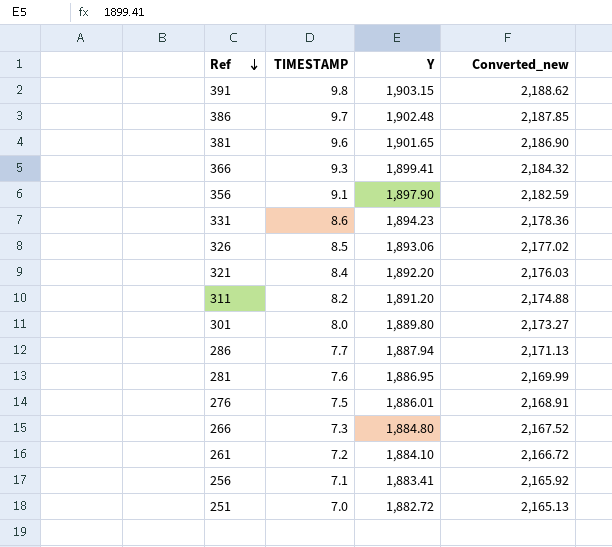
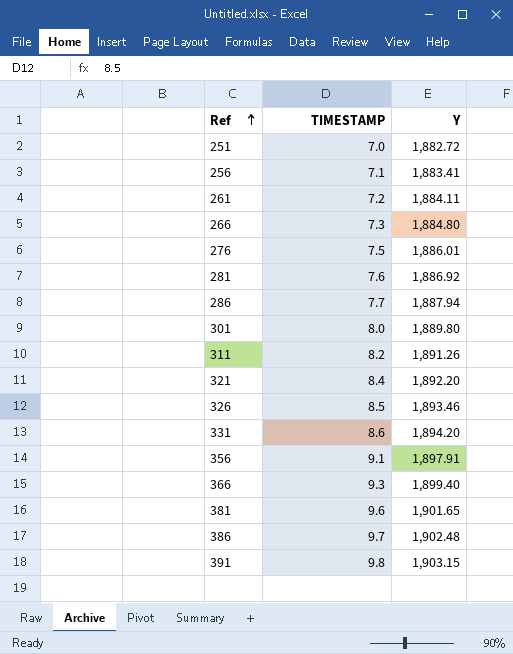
row order: Ref descending -> Ref ascending
column Converted_new | formula: [Y] * 1.15 -> none
261 | Y: 1,884.10 -> 1,884.11
281 | Y: 1,886.95 -> 1,886.92
311 | Y: 1,891.20 -> 1,891.26
326 | Y: 1,893.06 -> 1,893.46
331 | Y: 1,894.23 -> 1,894.20
356 | Y: 1,897.90 -> 1,897.91
366 | Y: 1,899.41 -> 1,899.40

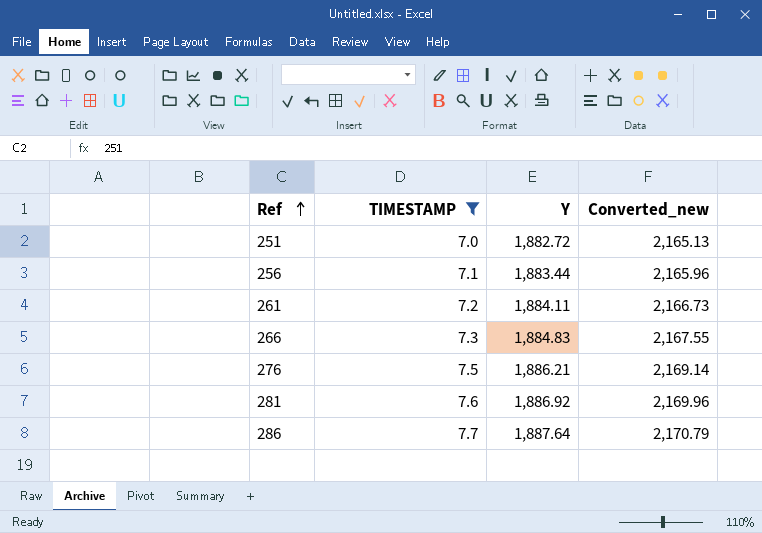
filter: none -> TIMESTAMP <= 7.7
column Converted_new | formula: none -> [Y] * 1.15
256 | Y: 1,883.41 -> 1,883.44
266 | Y: 1,884.80 -> 1,884.83
276 | Y: 1,886.01 -> 1,886.21
286 | Y: 1,887.94 -> 1,887.64

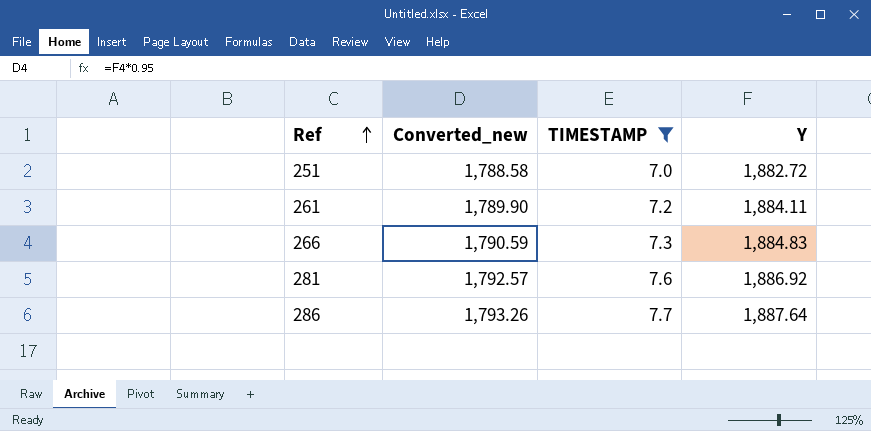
column Converted_new | formula: [Y] * 1.15 -> [Y] * 0.95
column Converted_new | position: 4 -> 2
row 256: 7.1 | 1,883.44 | 2,165.96 -> none
row 276: 7.5 | 1,886.21 | 2,169.14 -> none

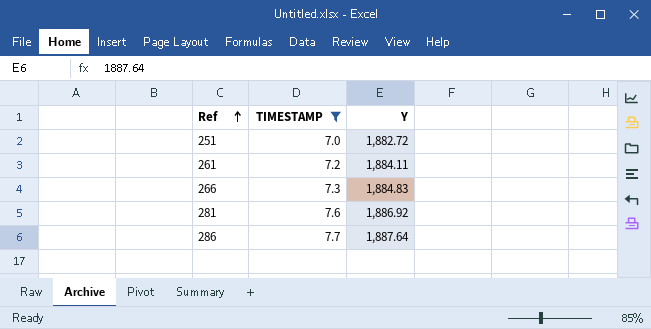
column Converted_new | formula: [Y] * 0.95 -> none

